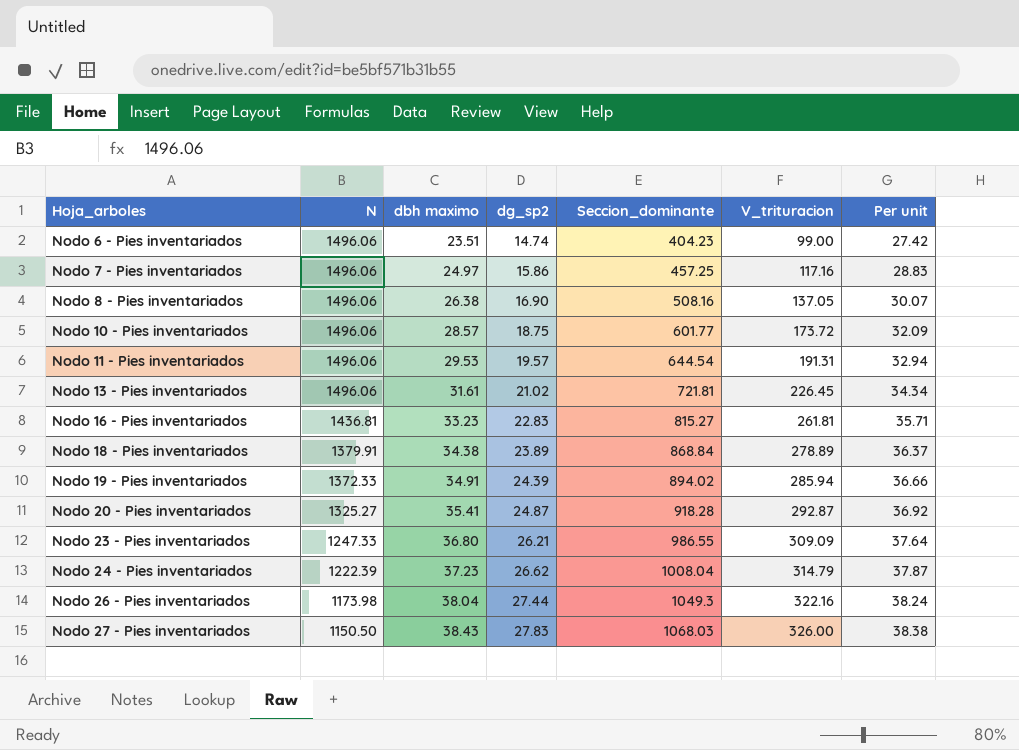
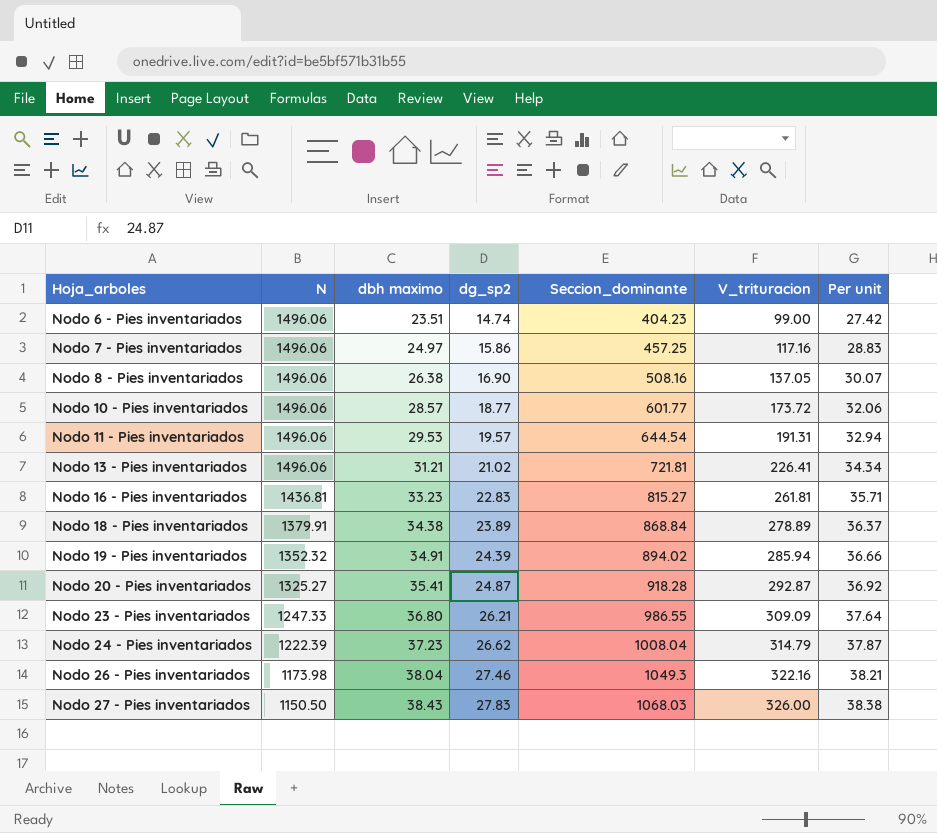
Nodo 10 - Pies inventariados | dg_sp2: 18.75 -> 18.77
Nodo 10 - Pies inventariados | Per unit: 32.09 -> 32.06
Nodo 13 - Pies inventariados | dbh maximo: 31.61 -> 31.21
Nodo 13 - Pies inventariados | V_trituracion: 226.45 -> 226.41
Nodo 19 - Pies inventariados | N: 1372.33 -> 1352.32
Nodo 26 - Pies inventariados | dg_sp2: 27.44 -> 27.46
Nodo 26 - Pies inventariados | Per unit: 38.24 -> 38.21

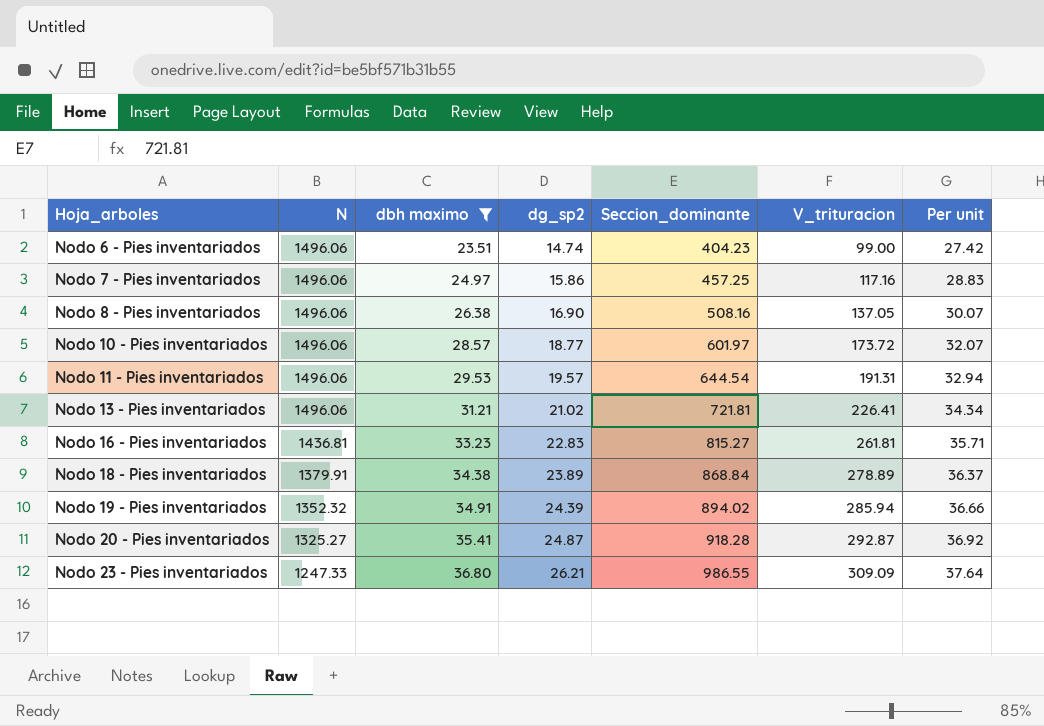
filter: none -> dbh maximo <= 36.80
Nodo 10 - Pies inventariados | Seccion_dominante: 601.77 -> 601.97
Nodo 10 - Pies inventariados | Per unit: 32.06 -> 32.07

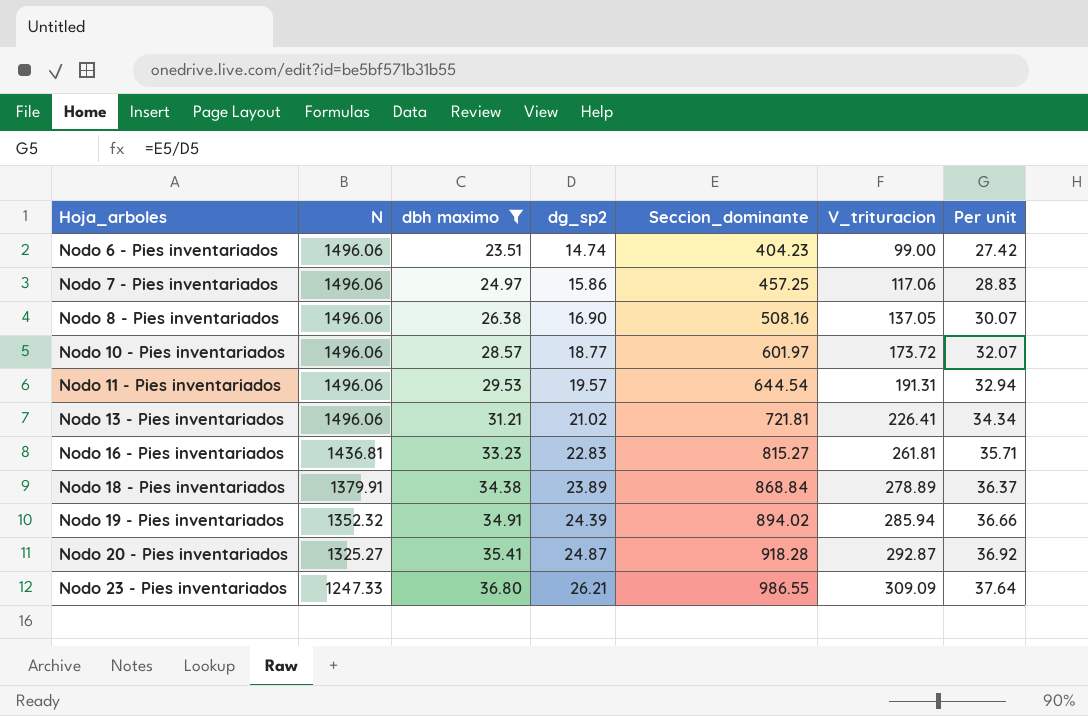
Nodo 7 - Pies inventariados | V_trituracion: 117.16 -> 117.06

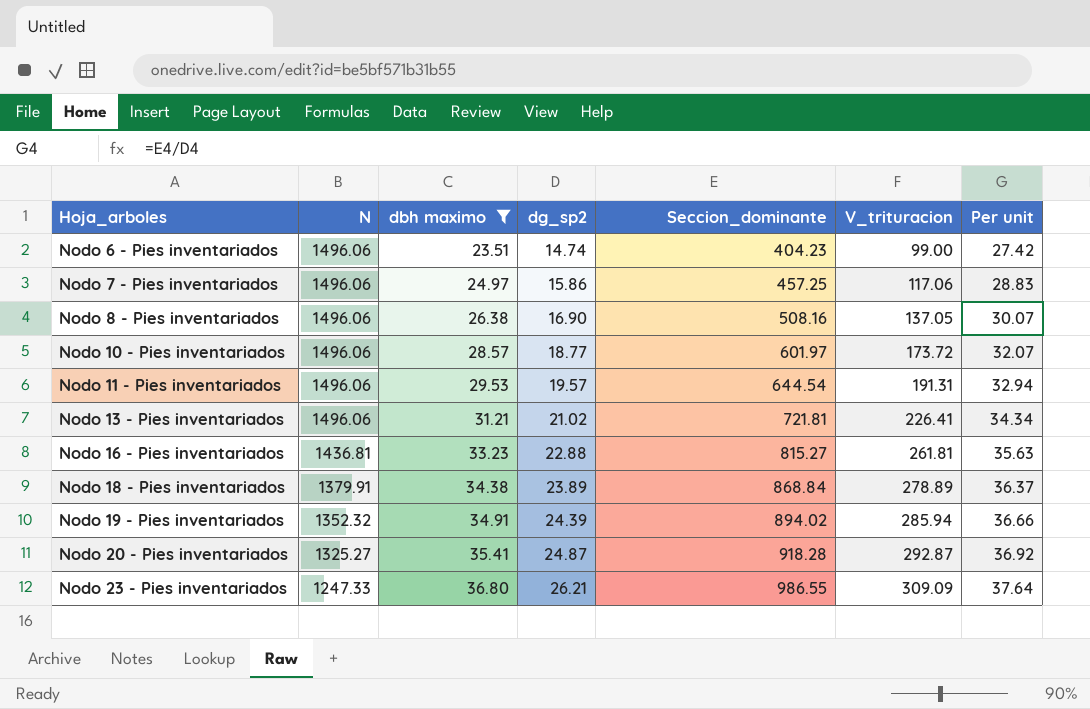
Nodo 16 - Pies inventariados | dg_sp2: 22.83 -> 22.88
Nodo 16 - Pies inventariados | Per unit: 35.71 -> 35.63

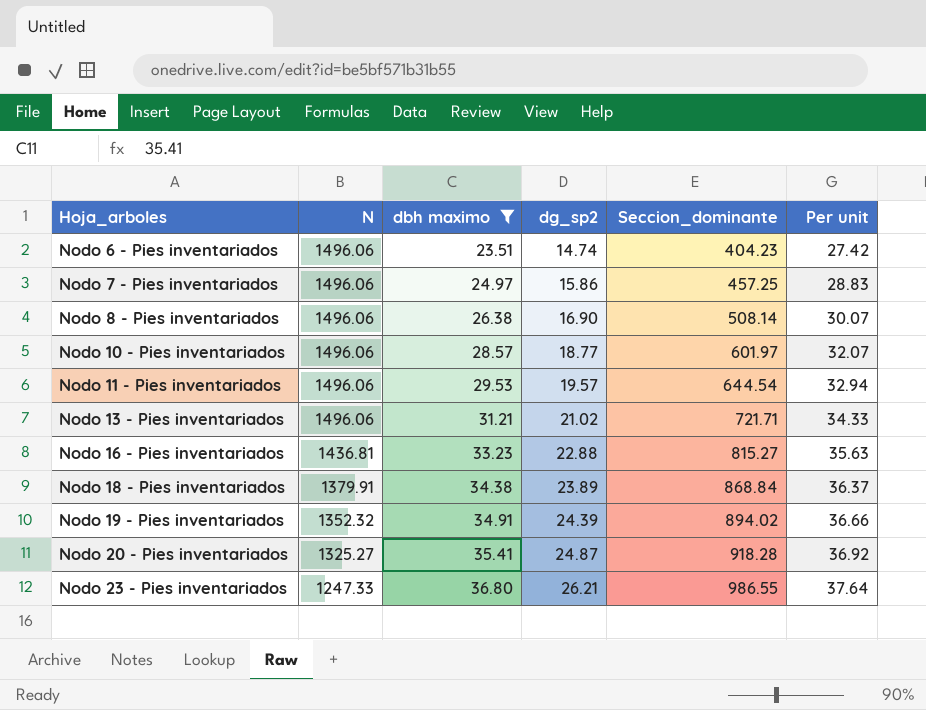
column V_trituracion | position: 6 -> none
Nodo 8 - Pies inventariados | Seccion_dominante: 508.16 -> 508.14
Nodo 13 - Pies inventariados | Seccion_dominante: 721.81 -> 721.71
Nodo 13 - Pies inventariados | Per unit: 34.34 -> 34.33

